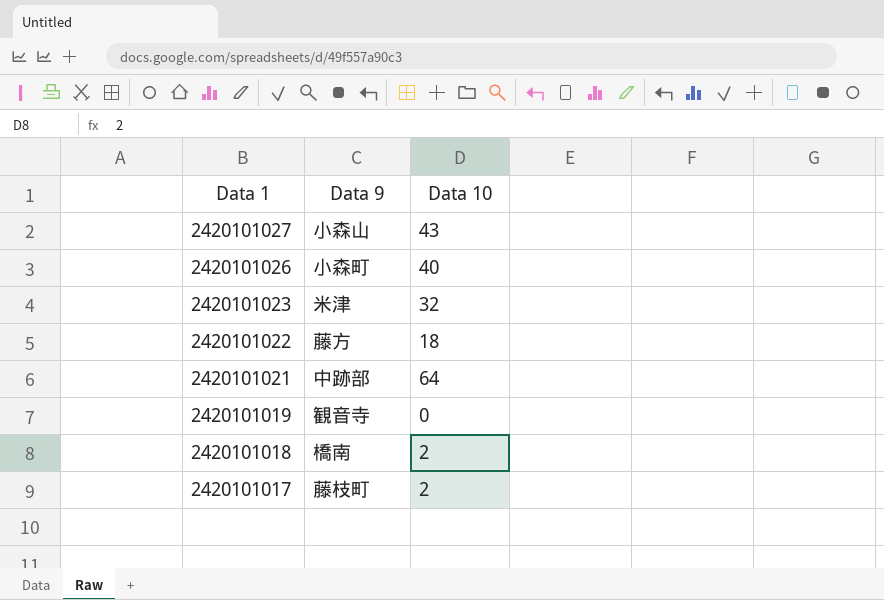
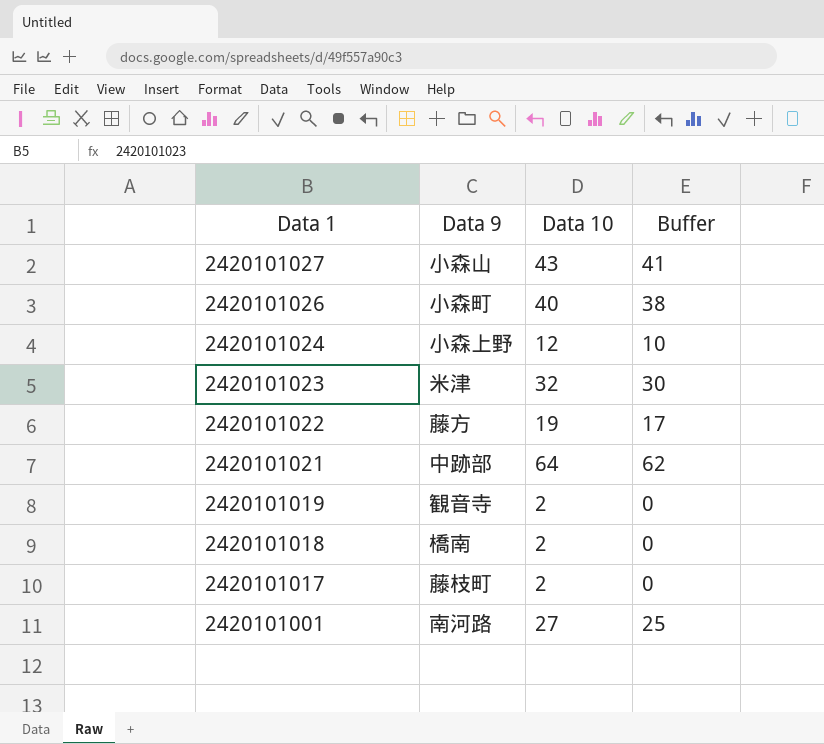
column Buffer | formula: none -> [Data 10] - 2
row 2420101024: none -> 小森上野 | 12 | 10
2420101022 | Data 10: 18 -> 19
2420101019 | Data 10: 0 -> 2
row 2420101001: none -> 南河路 | 27 | 25

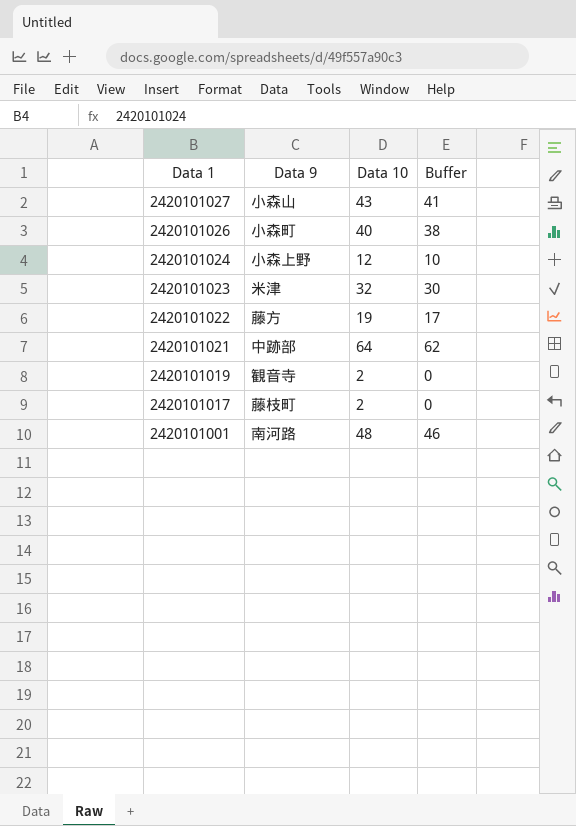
row 2420101018: 橋南 | 2 | 0 -> none
2420101001 | Data 10: 27 -> 48
2420101001 | Buffer: 25 -> 46

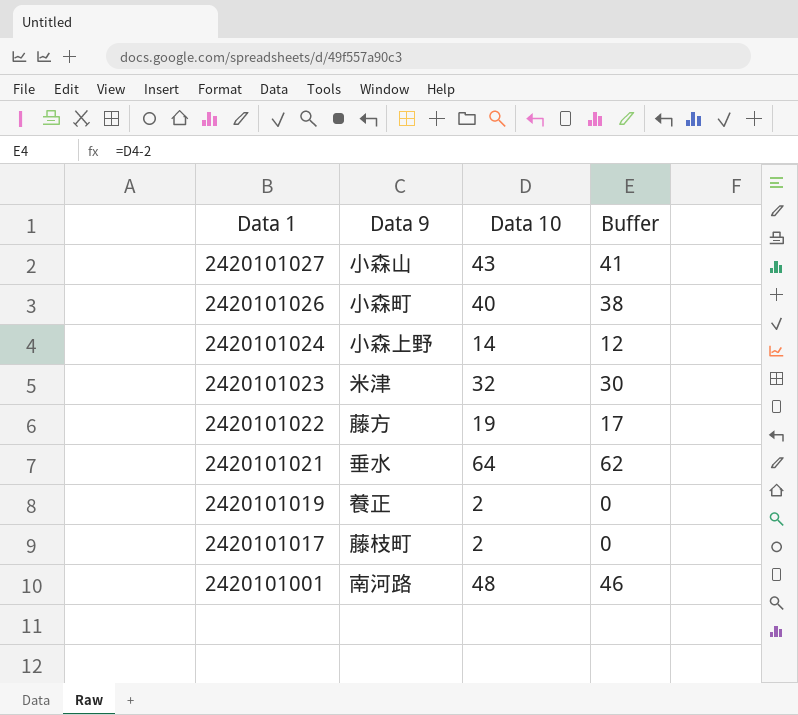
2420101024 | Data 10: 12 -> 14
2420101024 | Buffer: 10 -> 12
2420101021 | Data 9: 中跡部 -> 垂水
2420101019 | Data 9: 観音寺 -> 養正

